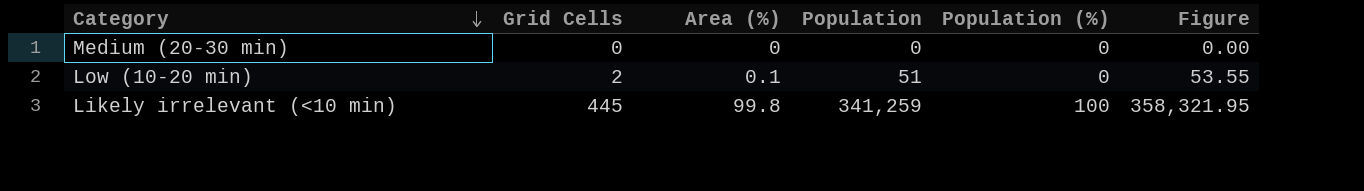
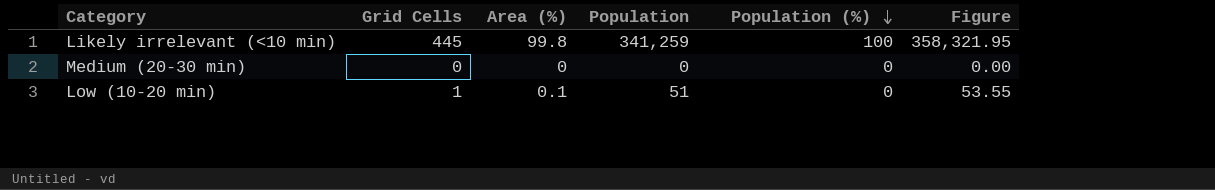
row order: Category descending -> Population (%) descending
Low (10-20 min) | Grid Cells: 2 -> 1

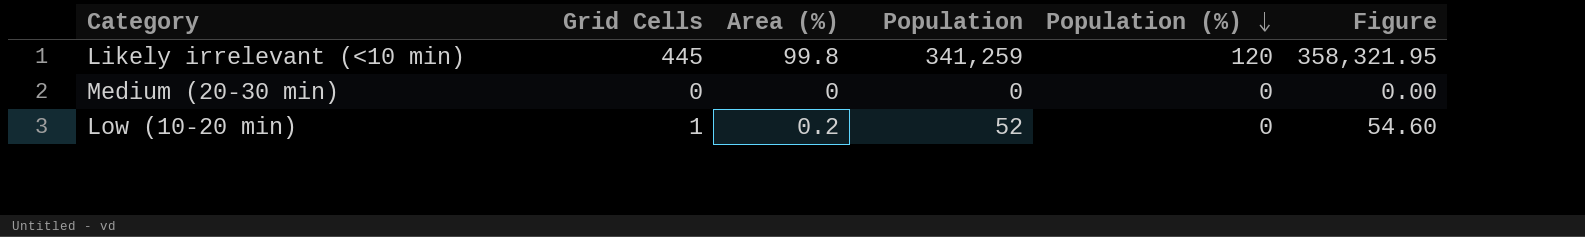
Likely irrelevant (<10 min) | Population (%): 100 -> 120
Low (10-20 min) | Area (%): 0.1 -> 0.2
Low (10-20 min) | Population: 51 -> 52
Low (10-20 min) | Figure: 53.55 -> 54.60

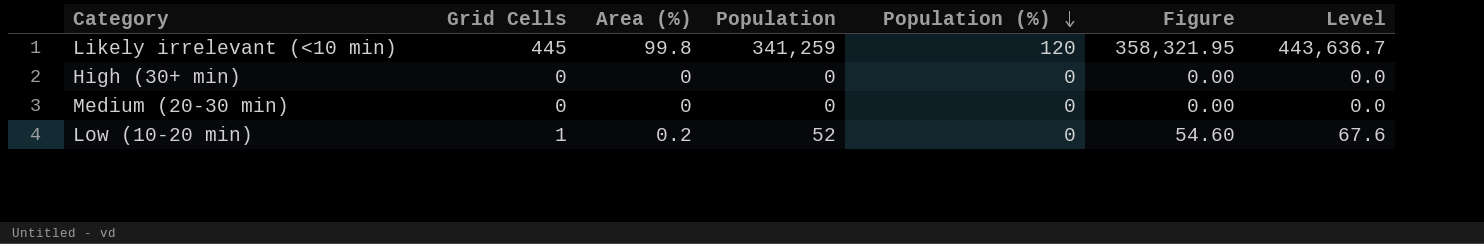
column Level | formula: none -> [Population] * 1.3
row High (30+ min): none -> 0 | 0 | 0 | 0 | 0.00 | 0.0

